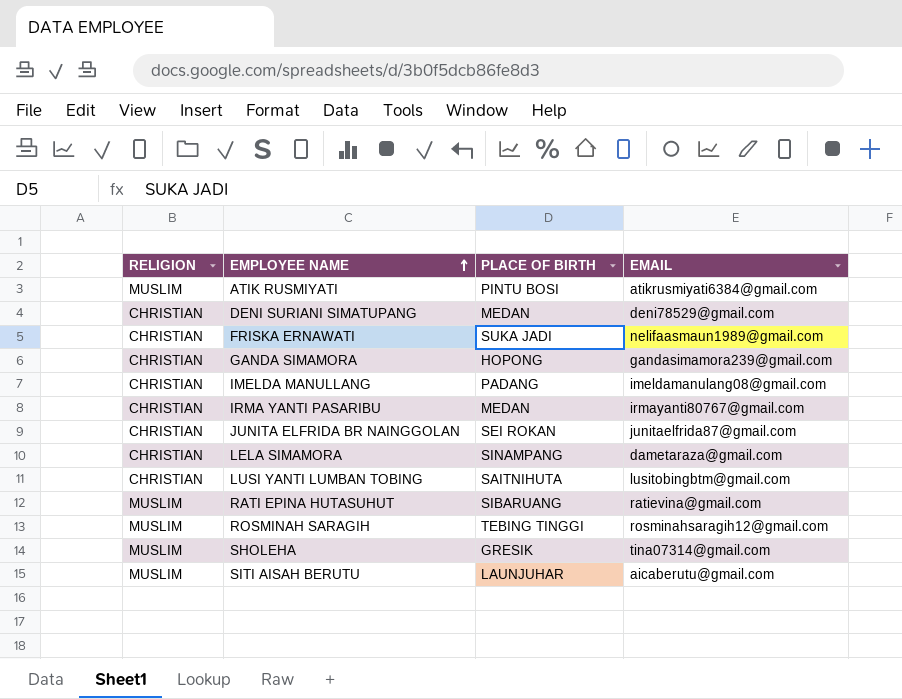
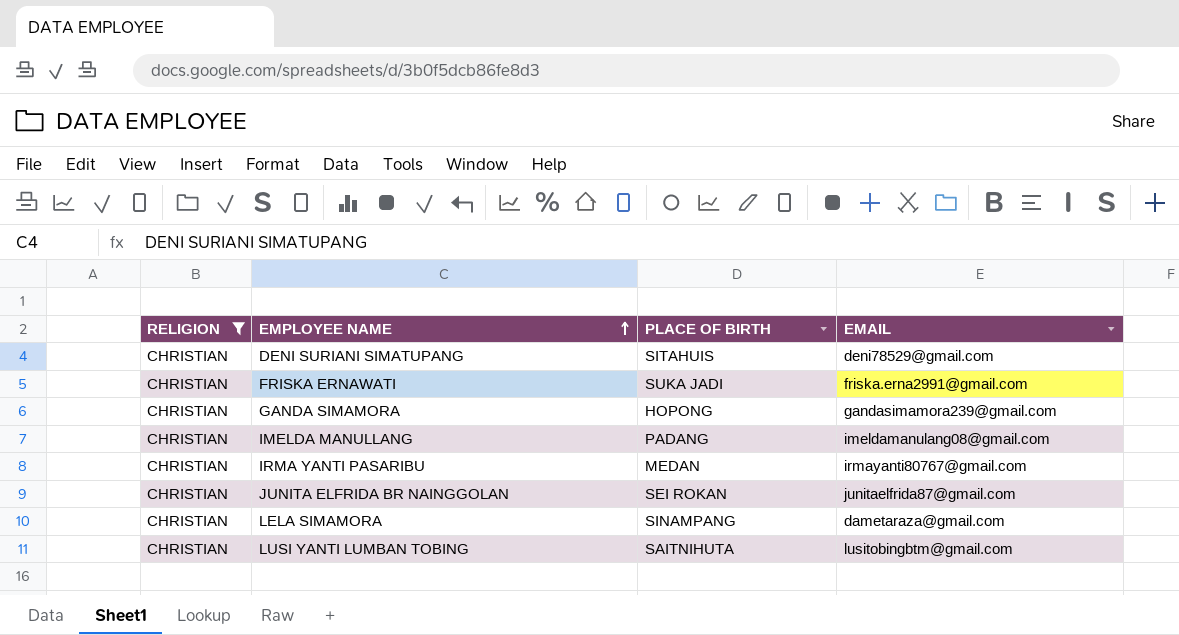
filter: none -> RELIGION = CHRISTIAN
DENI SURIANI SIMATUPANG | PLACE OF BIRTH: MEDAN -> SITAHUIS
FRISKA ERNAWATI | EMAIL: nelifaasmaun1989@gmail.com -> friska.erna2991@gmail.com

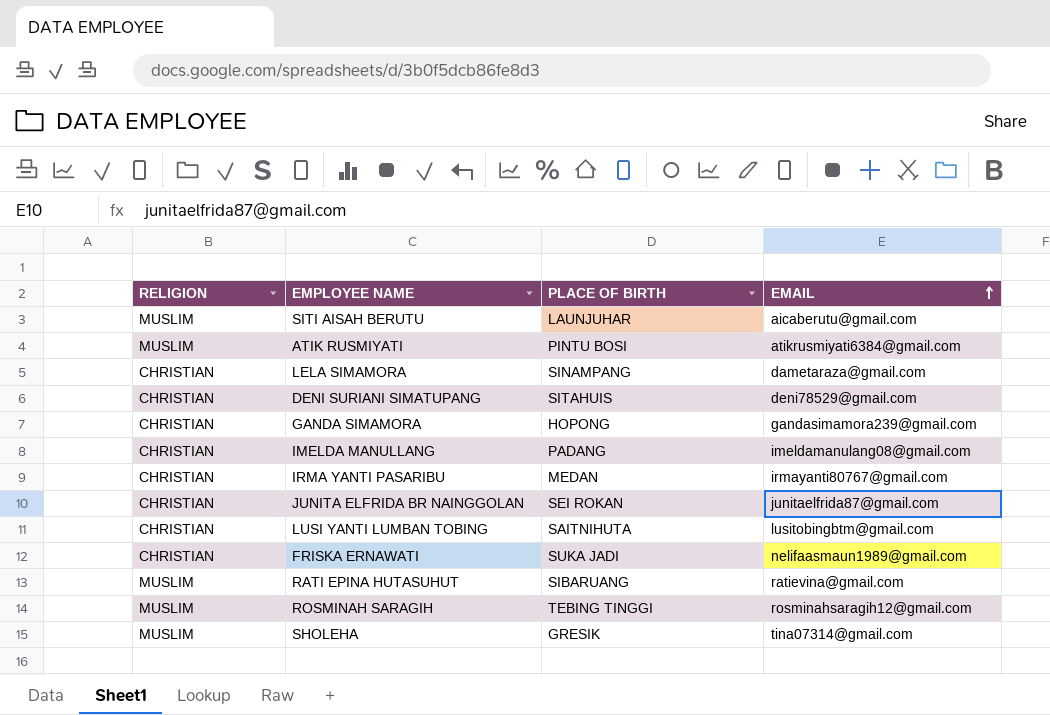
filter: RELIGION = CHRISTIAN -> none
row order: EMPLOYEE NAME ascending -> EMAIL ascending
FRISKA ERNAWATI | EMAIL: friska.erna2991@gmail.com -> nelifaasmaun1989@gmail.com

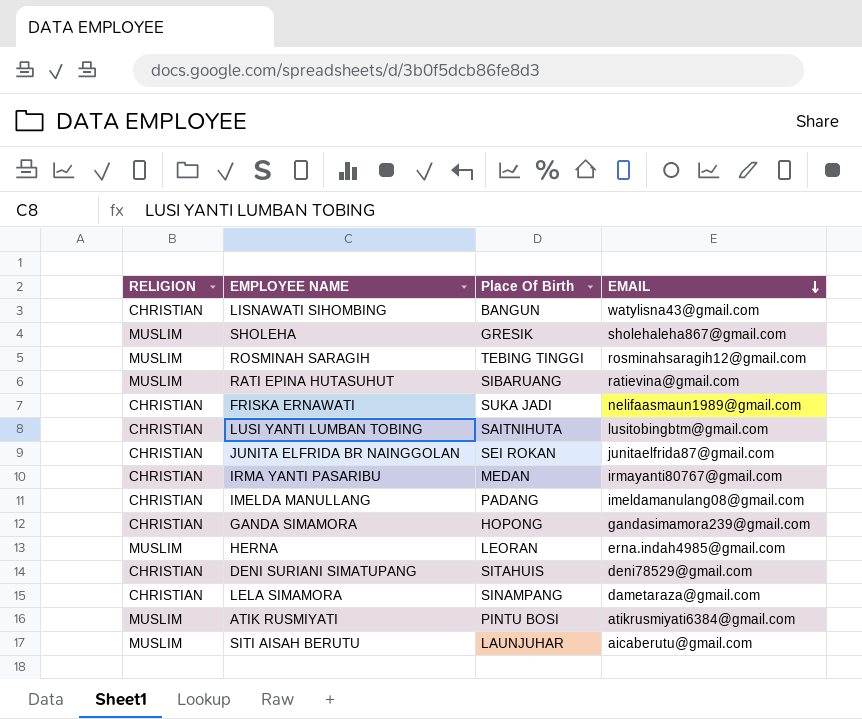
row order: EMAIL ascending -> EMAIL descending
column name: PLACE OF BIRTH -> Place Of Birth
row LISNAWATI SIHOMBING: none -> CHRISTIAN | BANGUN | watylisna43@gmail.com
SHOLEHA | EMAIL: tina07314@gmail.com -> sholehaleha867@gmail.com
row HERNA: none -> MUSLIM | LEORAN | erna.indah4985@gmail.com

